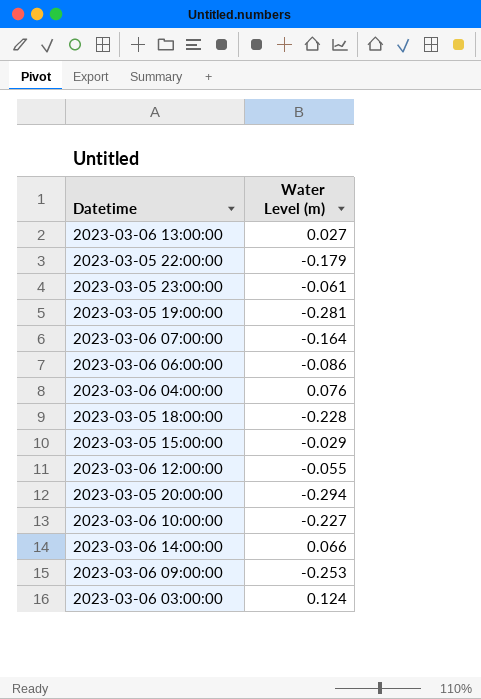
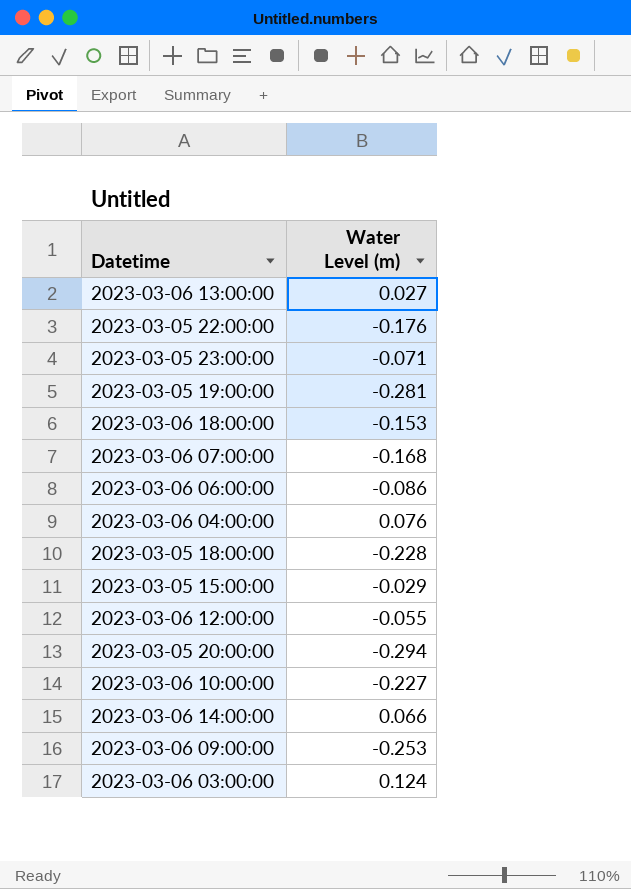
2023-03-05 22:00:00 | Water Level (m): -0.179 -> -0.176
2023-03-05 23:00:00 | Water Level (m): -0.061 -> -0.071
row 2023-03-06 18:00:00: none -> -0.153
2023-03-06 07:00:00 | Water Level (m): -0.164 -> -0.168

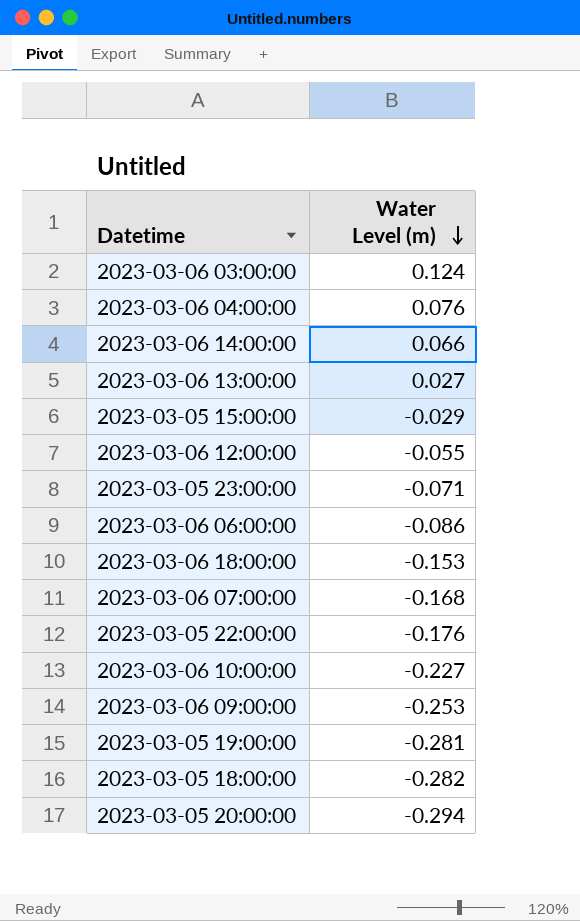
row order: none -> Water Level (m) descending
2023-03-05 18:00:00 | Water Level (m): -0.228 -> -0.282

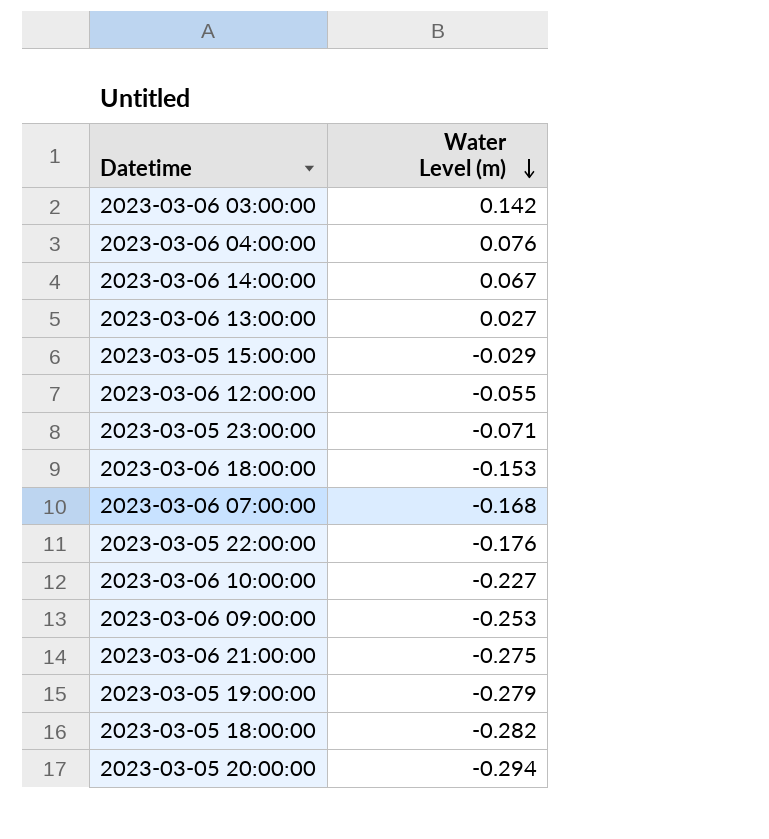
row 2023-03-06 06:00:00: -0.086 -> none
2023-03-06 03:00:00 | Water Level (m): 0.124 -> 0.142
2023-03-06 14:00:00 | Water Level (m): 0.066 -> 0.067
row 2023-03-06 21:00:00: none -> -0.275
2023-03-05 19:00:00 | Water Level (m): -0.281 -> -0.279

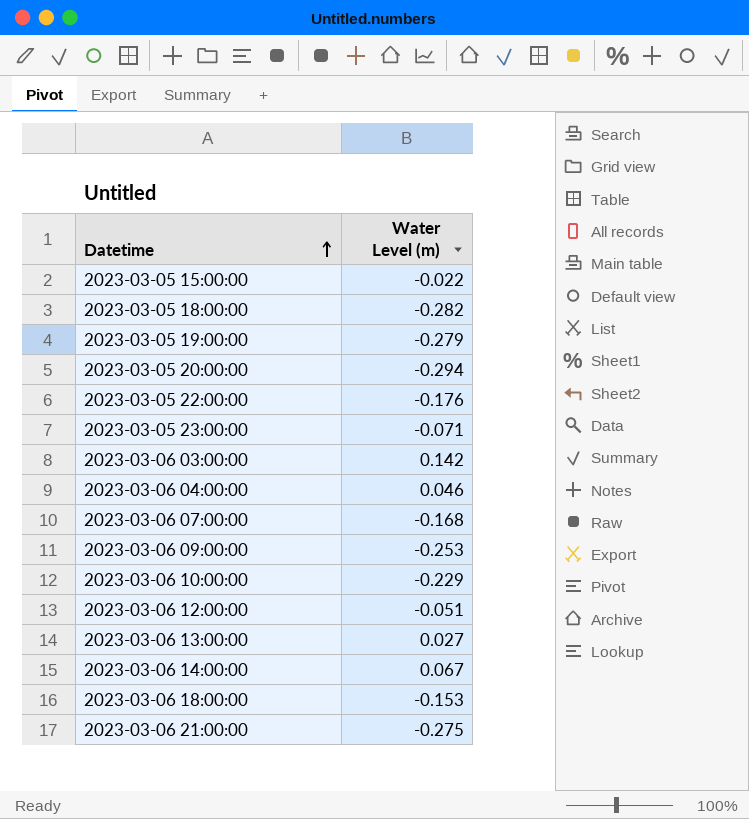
row order: Water Level (m) descending -> Datetime ascending
2023-03-05 15:00:00 | Water Level (m): -0.029 -> -0.022
2023-03-06 04:00:00 | Water Level (m): 0.076 -> 0.046
2023-03-06 10:00:00 | Water Level (m): -0.227 -> -0.229
2023-03-06 12:00:00 | Water Level (m): -0.055 -> -0.051

